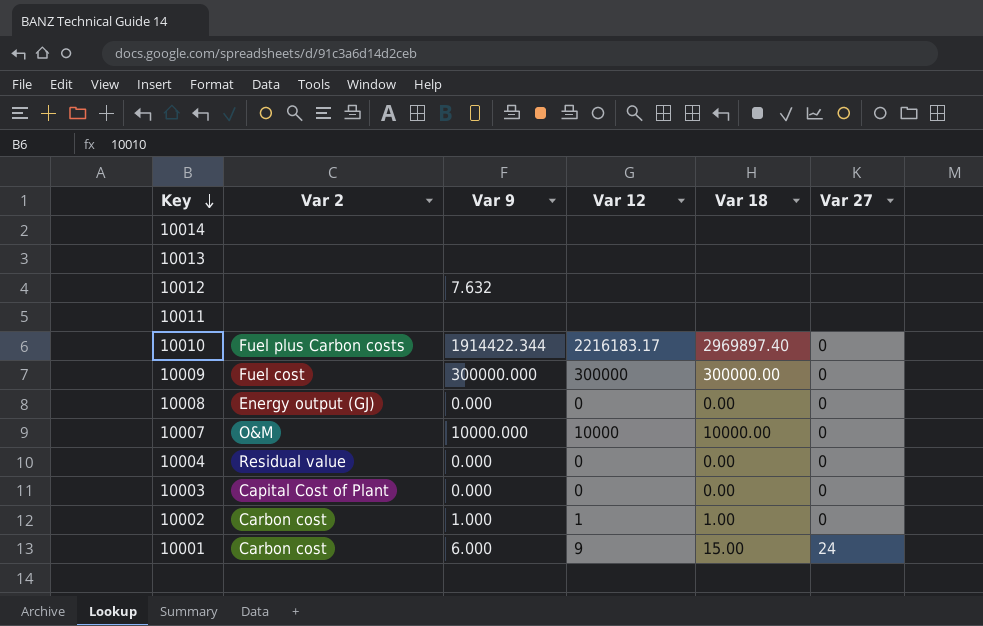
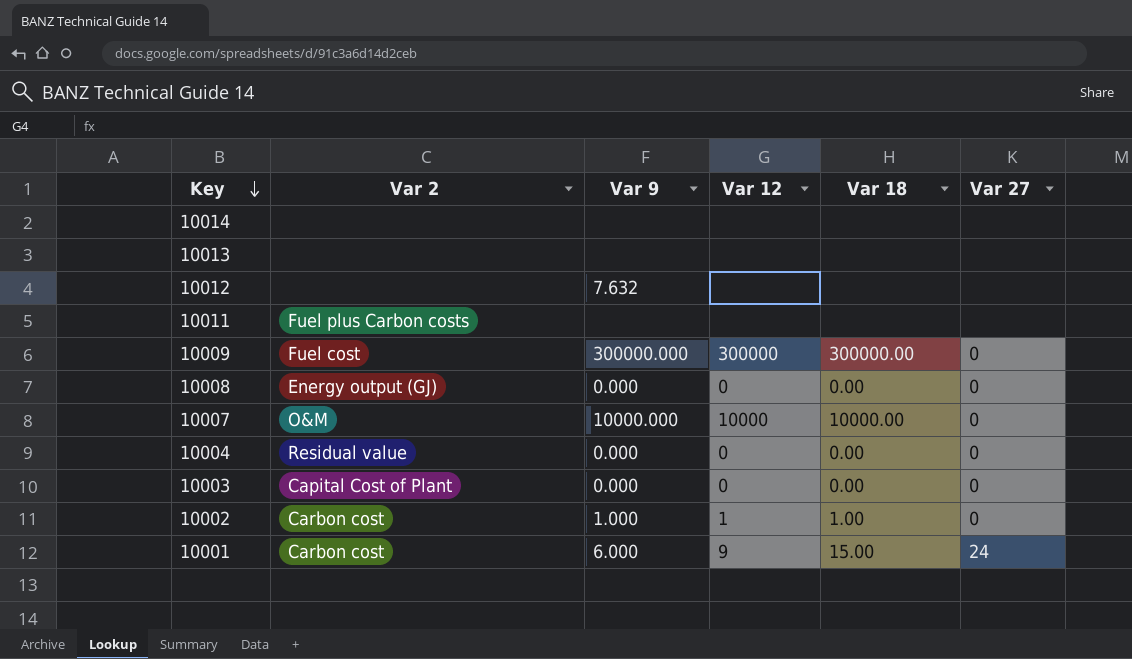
row 10010: Fuel plus Carbon costs | 1914422.344 | 2216183.17 | 2969897.40 | 0 -> none
10011 | Var 2: none -> Fuel plus Carbon costs

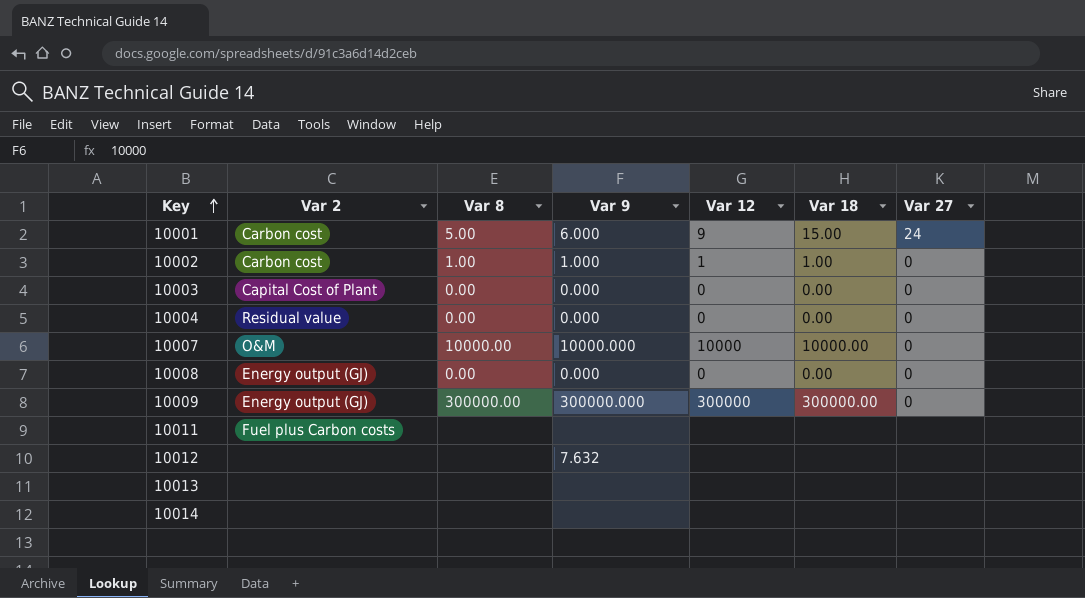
row order: Key descending -> Key ascending
column Var 8 | position: none -> 3
10009 | Var 2: Fuel cost -> Energy output (GJ)

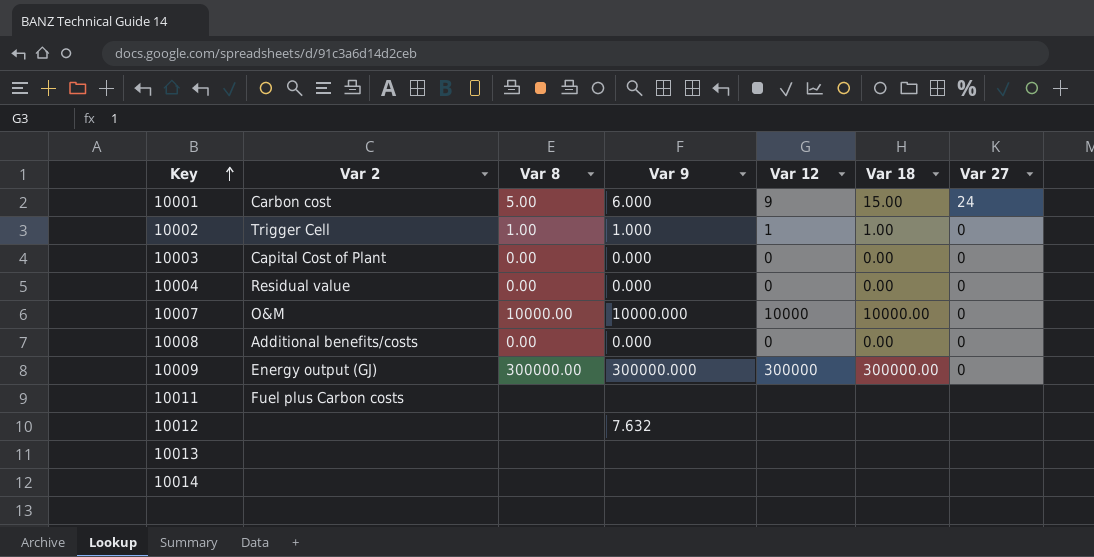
10002 | Var 2: Carbon cost -> Trigger Cell
10008 | Var 2: Energy output (GJ) -> Additional benefits/costs

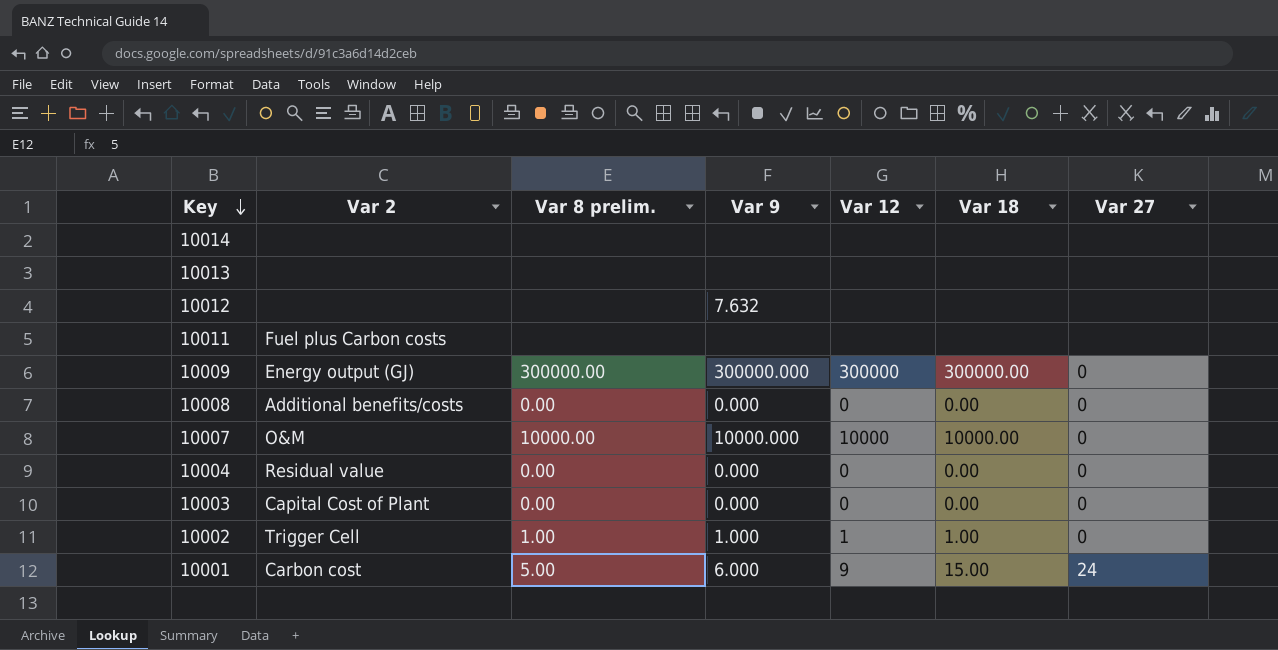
row order: Key ascending -> Key descending
column name: Var 8 -> Var 8 prelim.

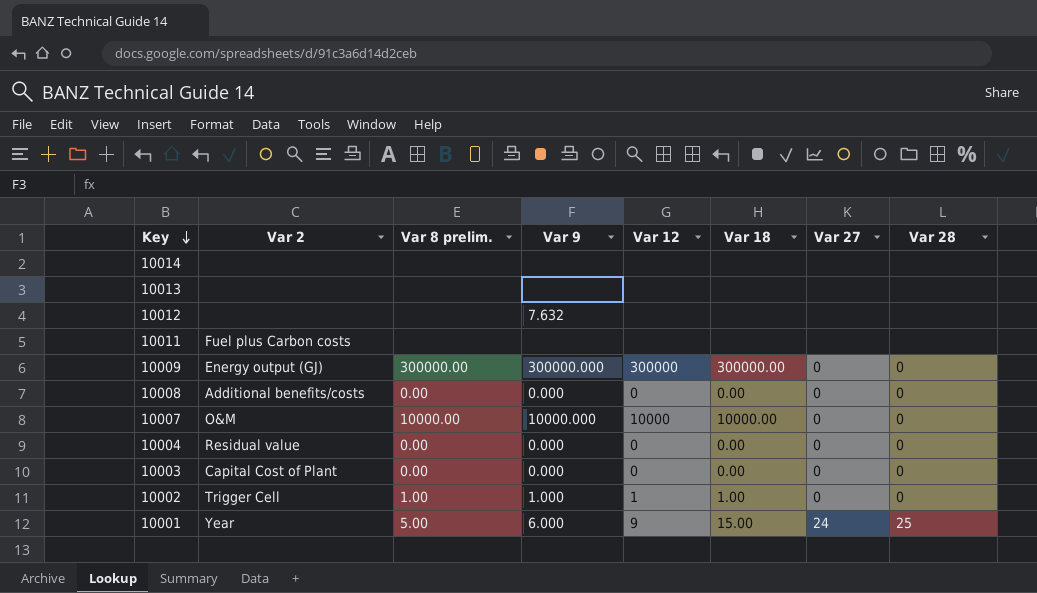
column Var 28 | position: none -> 8
10001 | Var 2: Carbon cost -> Year

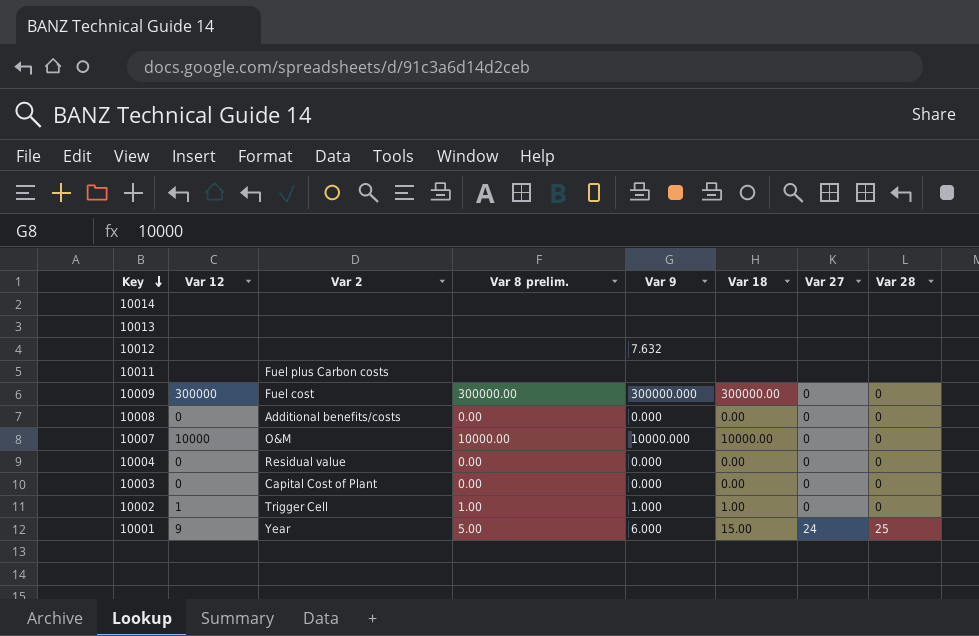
column Var 12 | position: 5 -> 2
10009 | Var 2: Energy output (GJ) -> Fuel cost

